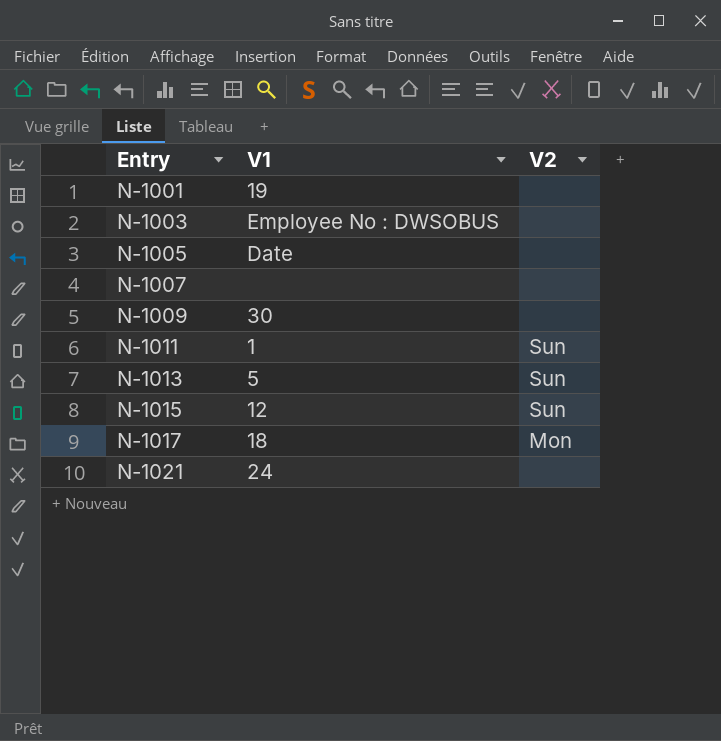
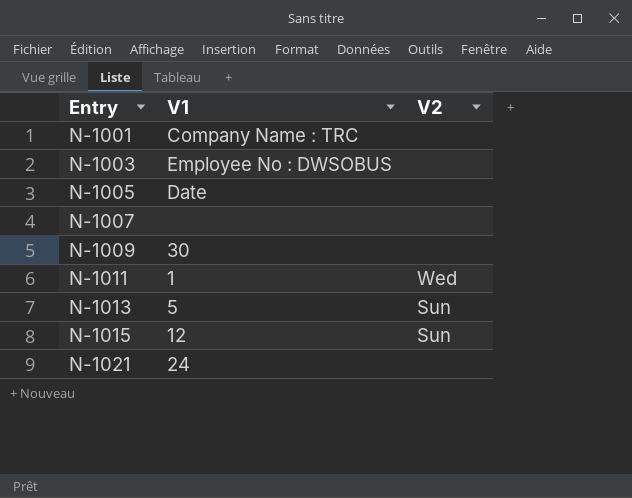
row N-1017: 18 | Mon -> none
N-1001 | V1: 19 -> Company Name : TRC
N-1011 | V2: Sun -> Wed

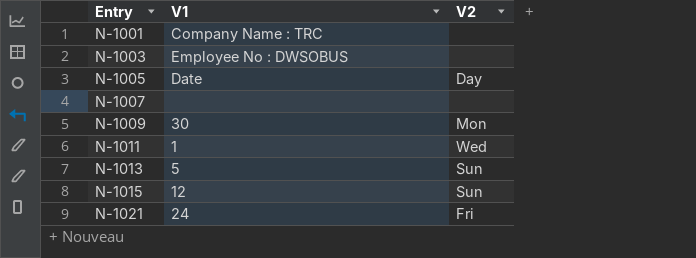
N-1005 | V2: none -> Day
N-1009 | V2: none -> Mon
N-1021 | V2: none -> Fri

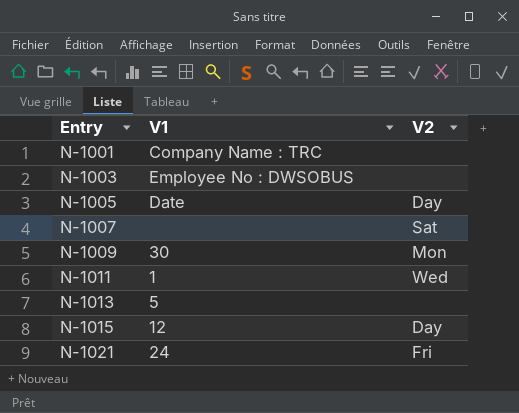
N-1007 | V2: none -> Sat
N-1013 | V2: Sun -> none
N-1015 | V2: Sun -> Day

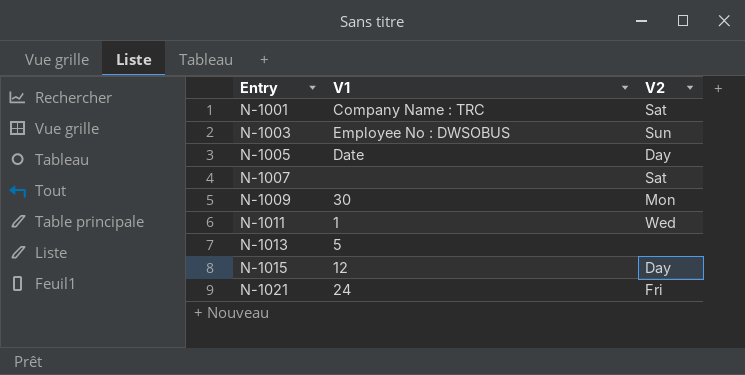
N-1001 | V2: none -> Sat
N-1003 | V2: none -> Sun

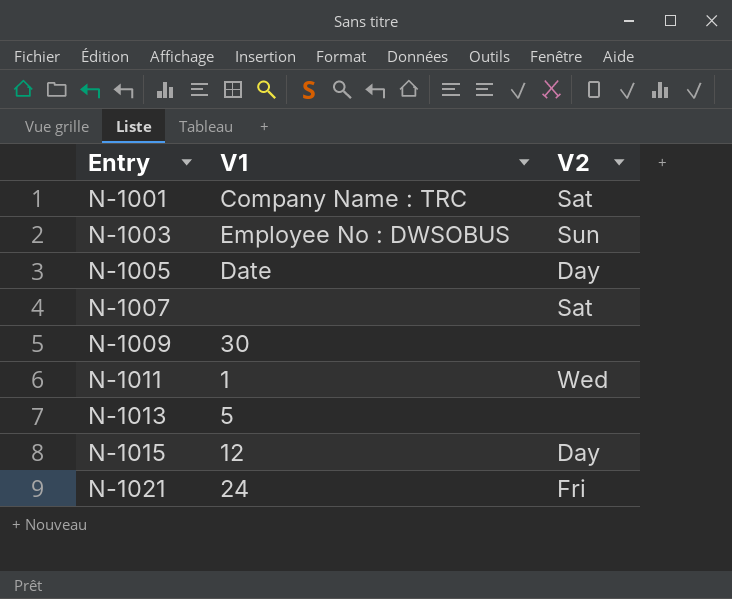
N-1009 | V2: Mon -> none

